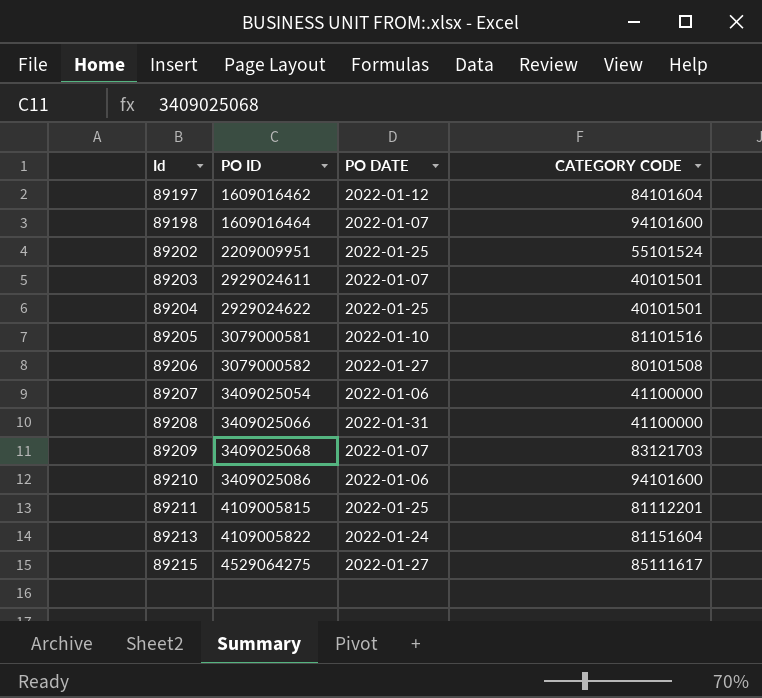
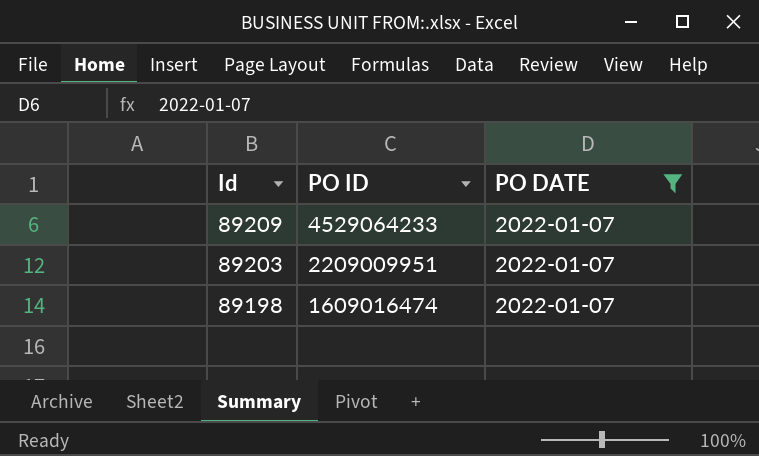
filter: none -> PO DATE = 2022-01-07
row order: Id ascending -> Id descending
column CATEGORY CODE | position: 4 -> none
89209 | PO ID: 3409025068 -> 4529064233
89203 | PO ID: 2929024611 -> 2209009951
89198 | PO ID: 1609016464 -> 1609016474

